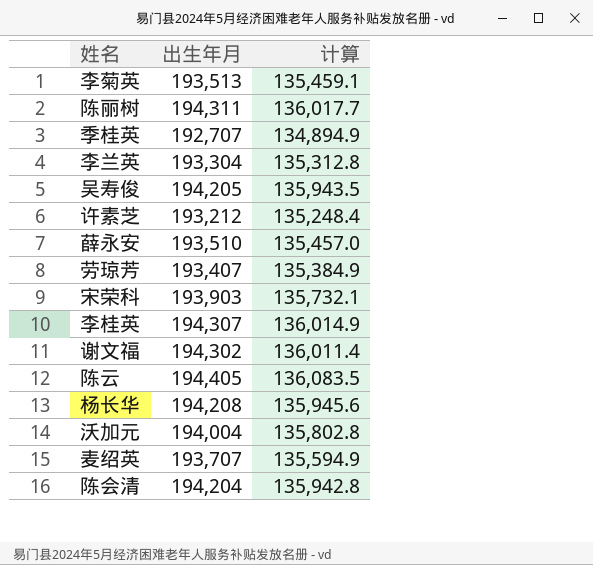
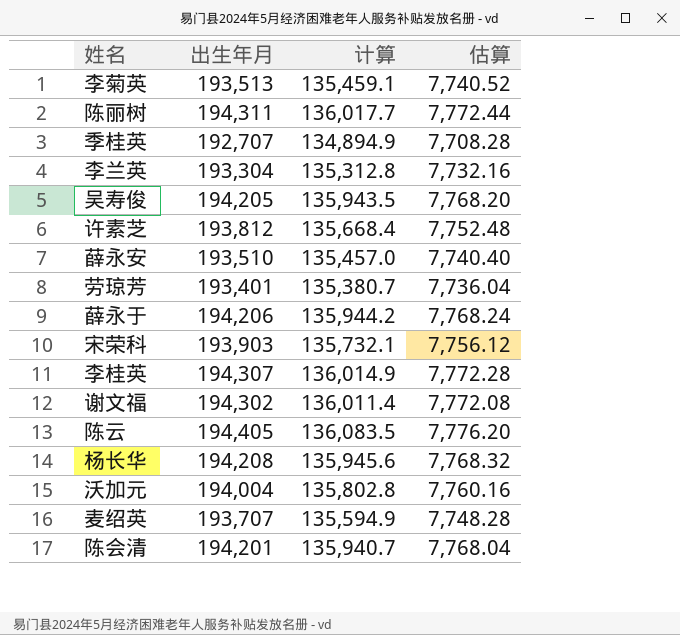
column 估算 | formula: none -> [出生年月] * 0.04
许素芝 | 出生年月: 193,212 -> 193,812
许素芝 | 计算: 135,248.4 -> 135,668.4
劳琼芳 | 出生年月: 193,407 -> 193,401
劳琼芳 | 计算: 135,384.9 -> 135,380.7
row 薛永于: none -> 194,206 | 135,944.2 | 7,768.24
陈会清 | 出生年月: 194,204 -> 194,201
陈会清 | 计算: 135,942.8 -> 135,940.7

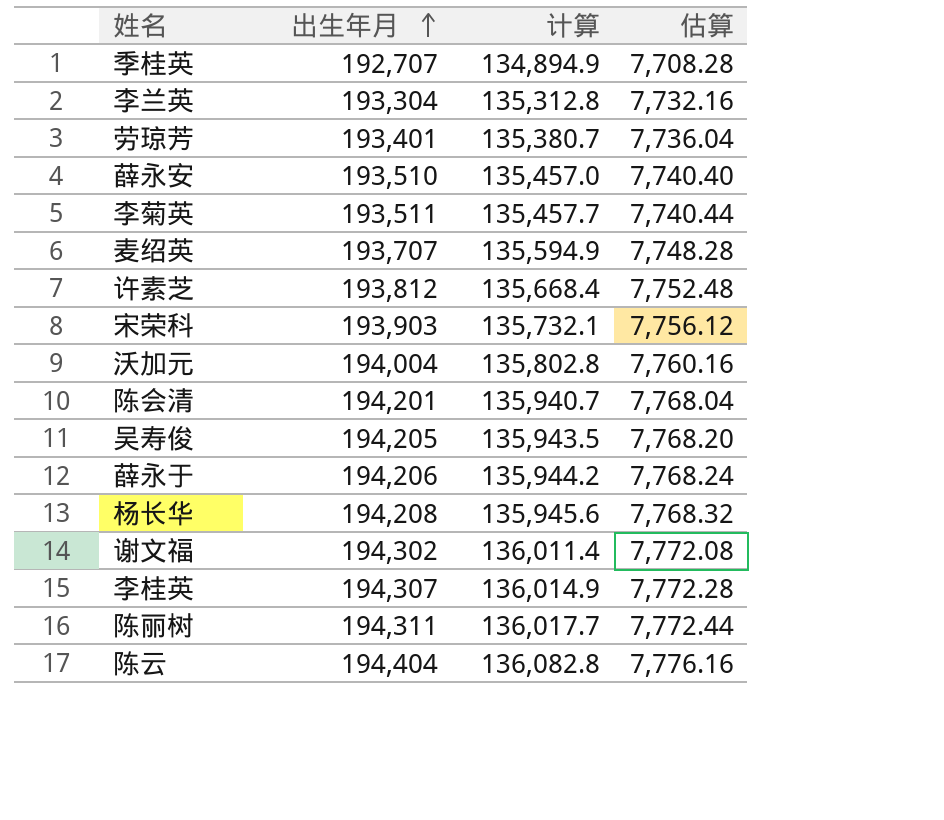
row order: none -> 出生年月 ascending
李菊英 | 出生年月: 193,513 -> 193,511
李菊英 | 计算: 135,459.1 -> 135,457.7
李菊英 | 估算: 7,740.52 -> 7,740.44
陈云 | 出生年月: 194,405 -> 194,404
陈云 | 计算: 136,083.5 -> 136,082.8
陈云 | 估算: 7,776.20 -> 7,776.16

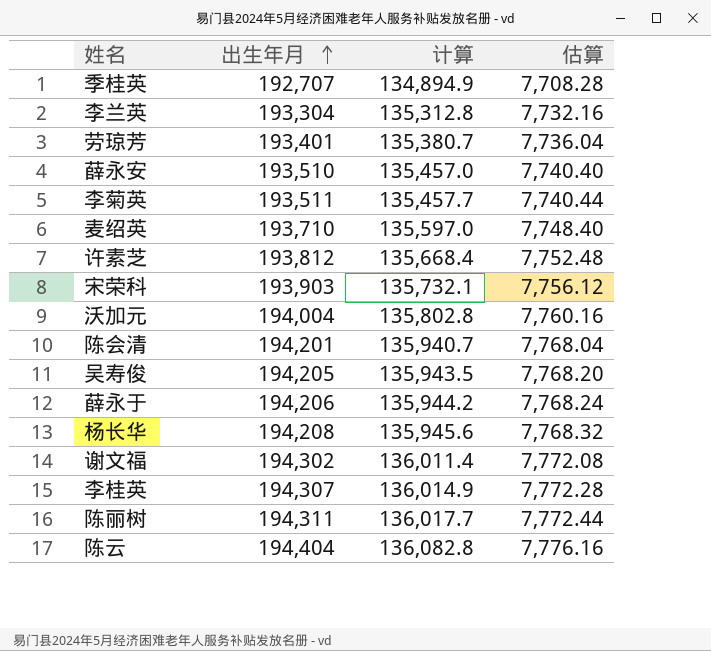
麦绍英 | 出生年月: 193,707 -> 193,710
麦绍英 | 计算: 135,594.9 -> 135,597.0
麦绍英 | 估算: 7,748.28 -> 7,748.40

